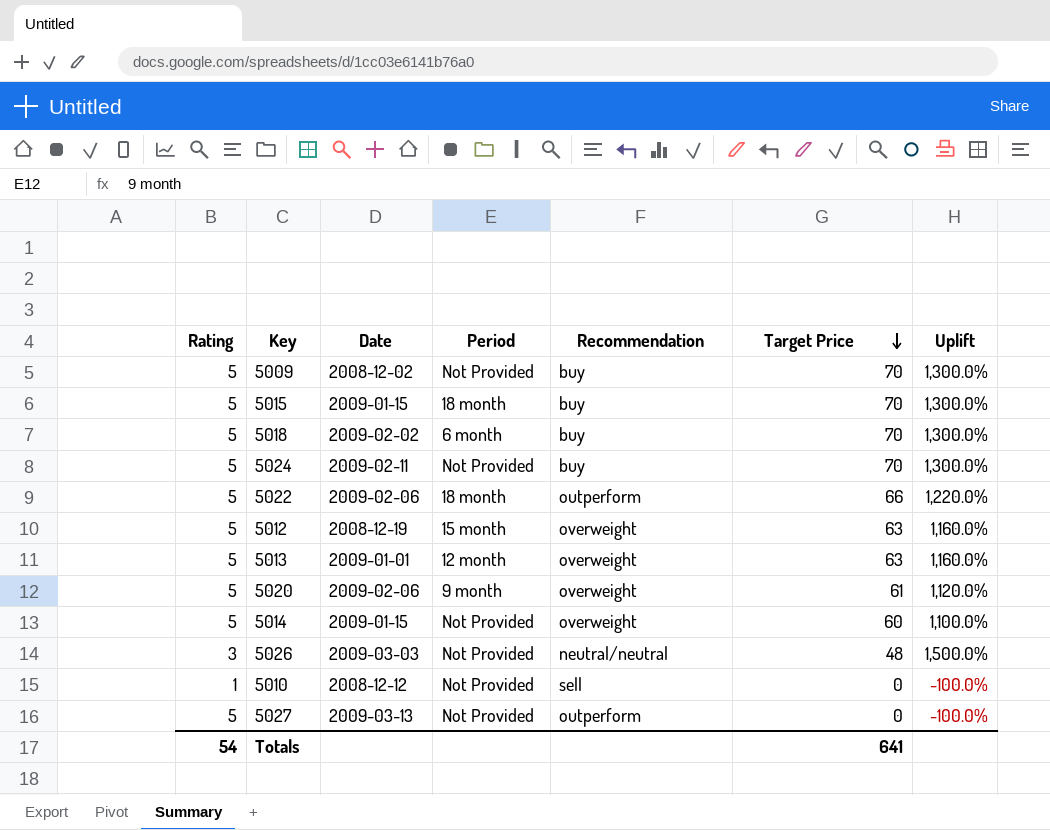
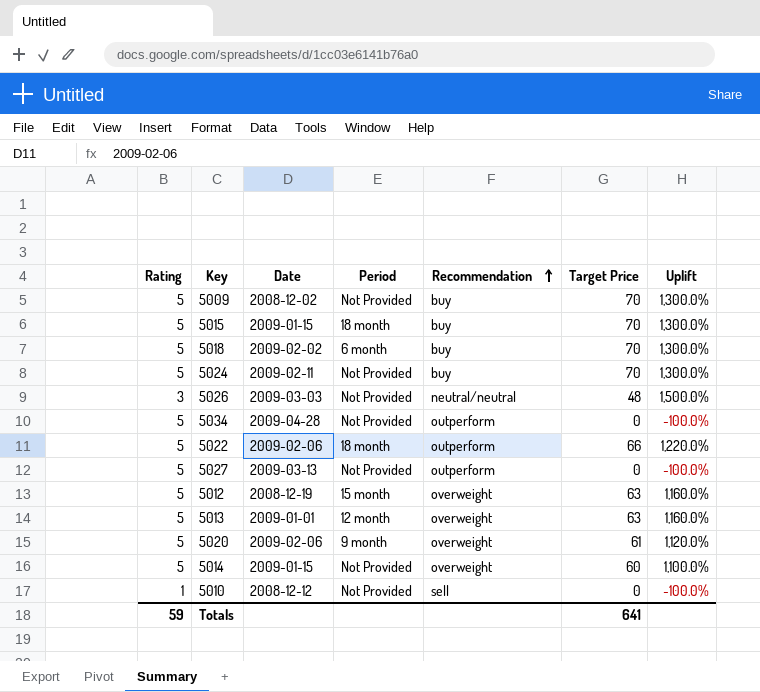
row order: Target Price descending -> Recommendation ascending
row 5034: none -> 5 | 2009-04-28 | Not Provided | outperform | 0 | -100.0%
Totals | Rating: 54 -> 59

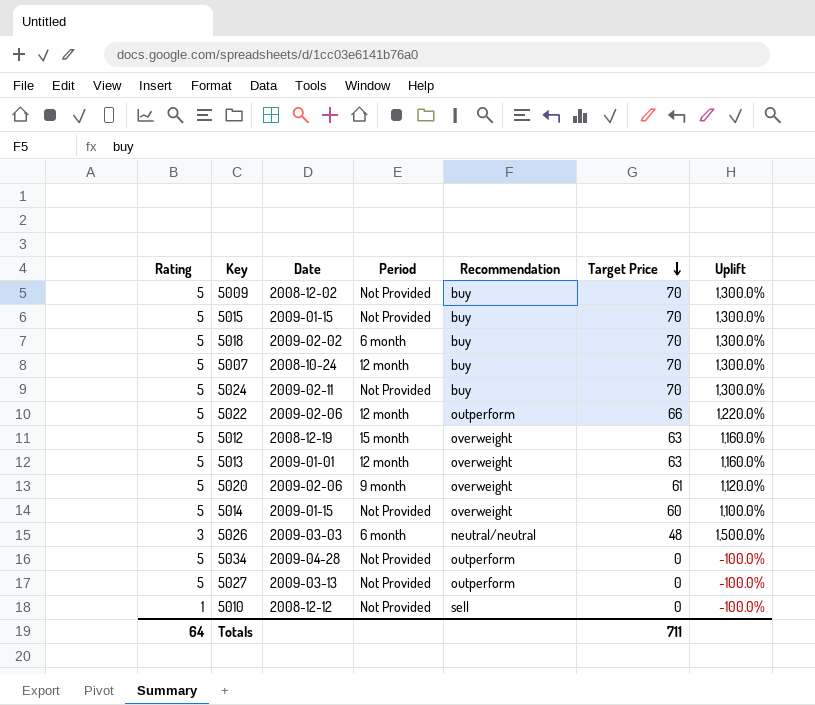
row order: Recommendation ascending -> Target Price descending
5015 | Period: 18 month -> Not Provided
row 5007: none -> 5 | 2008-10-24 | 12 month | buy | 70 | 1,300.0%
5022 | Period: 18 month -> 12 month
5026 | Period: Not Provided -> 6 month
Totals | Rating: 59 -> 64
Totals | Target Price: 641 -> 711

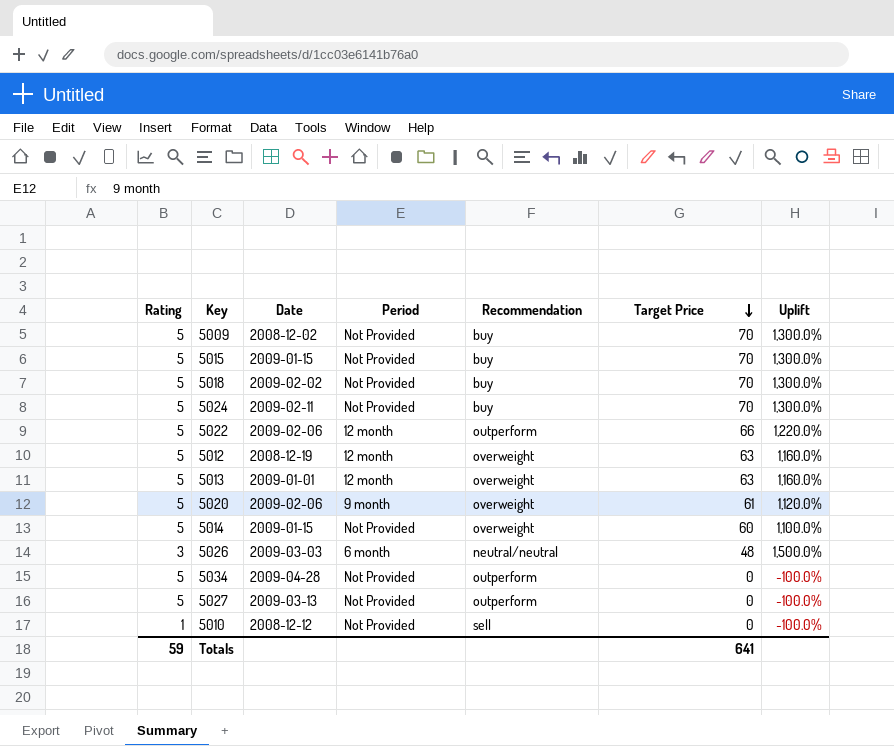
row 5007: 5 | 2008-10-24 | 12 month | buy | 70 | 1,300.0% -> none
5018 | Period: 6 month -> Not Provided
5012 | Period: 15 month -> 12 month
Totals | Rating: 64 -> 59
Totals | Target Price: 711 -> 641

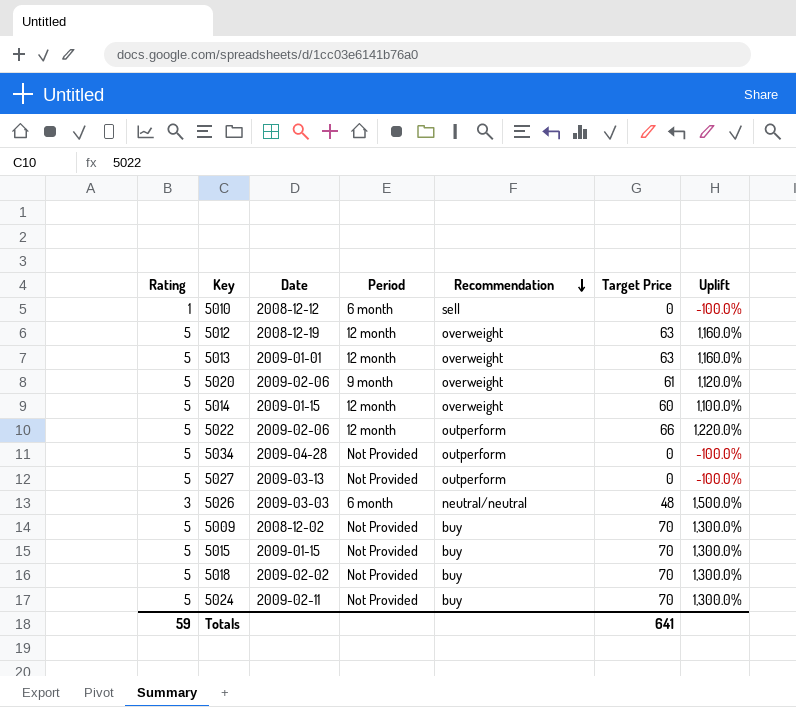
row order: Target Price descending -> Recommendation descending
5010 | Period: Not Provided -> 6 month
5014 | Period: Not Provided -> 12 month

